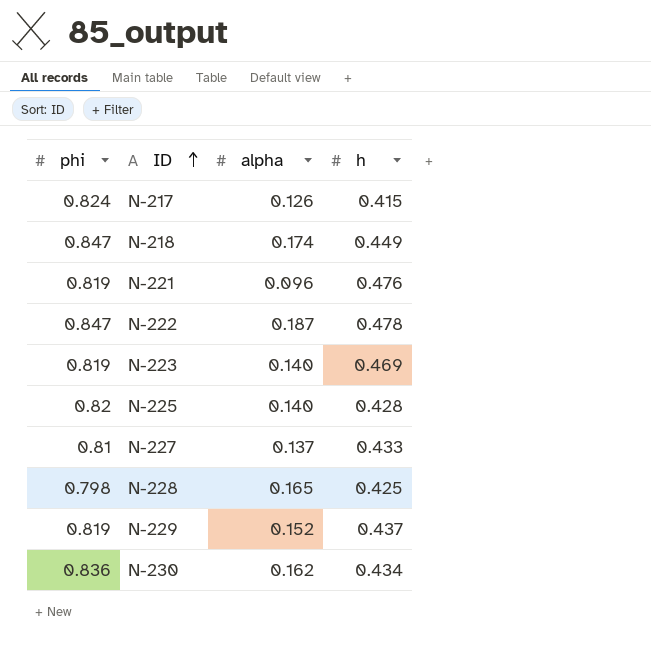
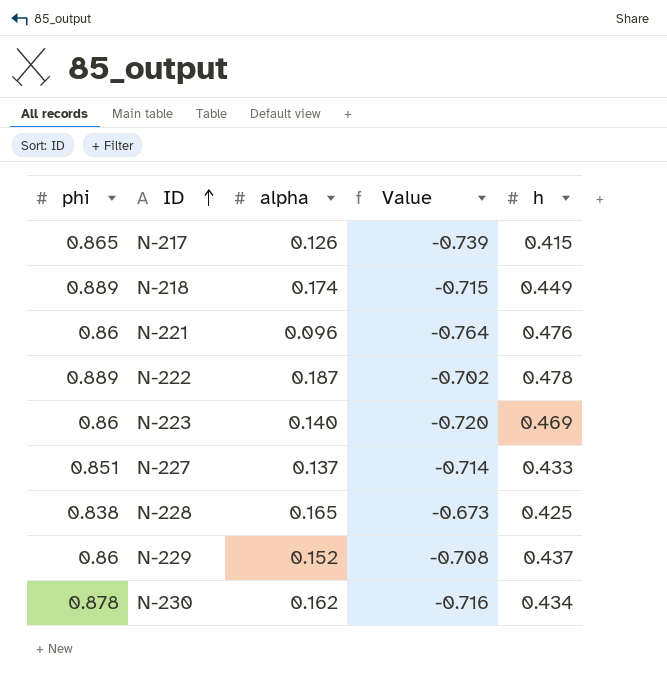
column Value | formula: none -> [alpha] - [phi]
row N-225: 0.82 | 0.140 | 0.428 -> none
N-217 | phi: 0.824 -> 0.865
N-218 | phi: 0.847 -> 0.889
N-221 | phi: 0.819 -> 0.86
N-222 | phi: 0.847 -> 0.889
N-223 | phi: 0.819 -> 0.86
N-227 | phi: 0.81 -> 0.851
N-228 | phi: 0.798 -> 0.838
N-229 | phi: 0.819 -> 0.86
N-230 | phi: 0.836 -> 0.878

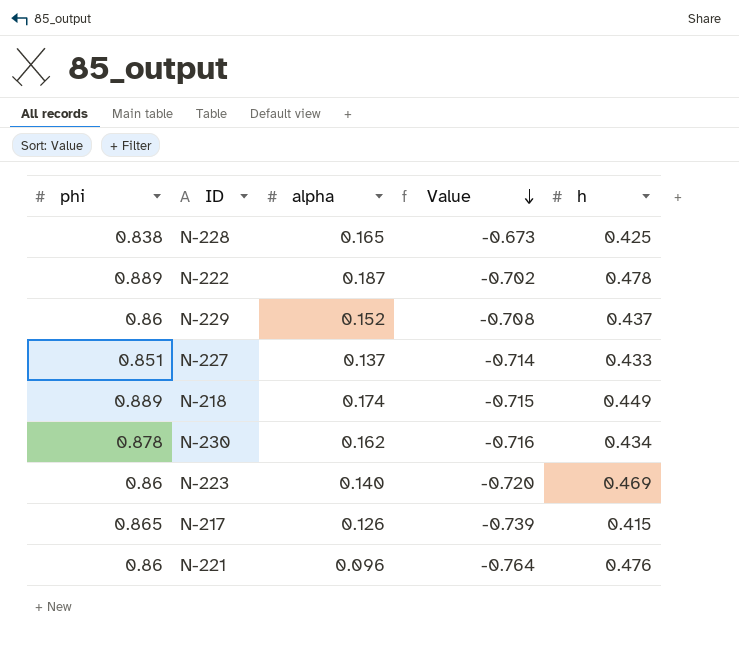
row order: ID ascending -> Value descending

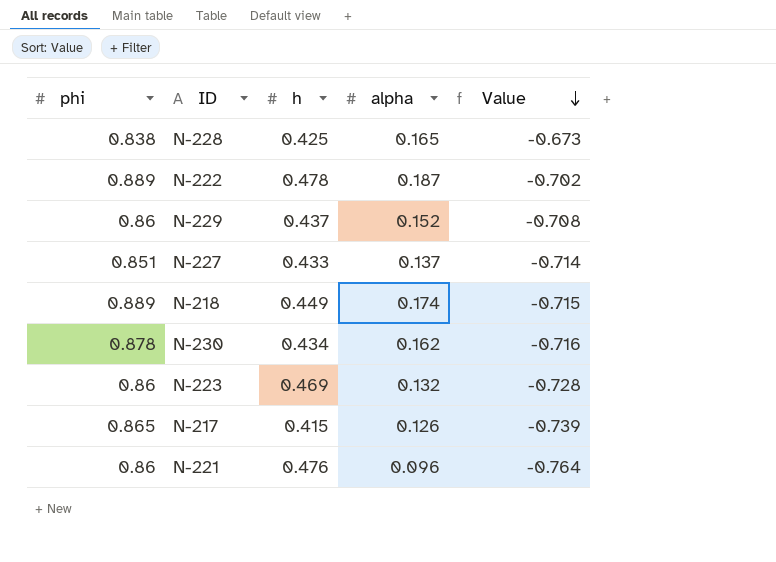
column h | position: 5 -> 3
N-223 | alpha: 0.140 -> 0.132
N-223 | Value: -0.720 -> -0.728

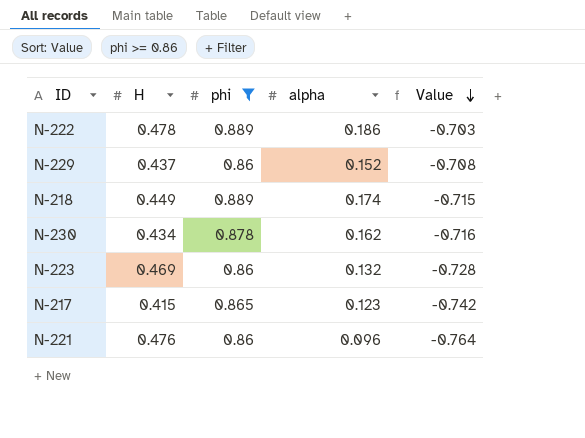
filter: none -> phi >= 0.86
column name: h -> H
column phi | position: 1 -> 3
N-222 | alpha: 0.187 -> 0.186
N-222 | Value: -0.702 -> -0.703
N-217 | alpha: 0.126 -> 0.123
N-217 | Value: -0.739 -> -0.742

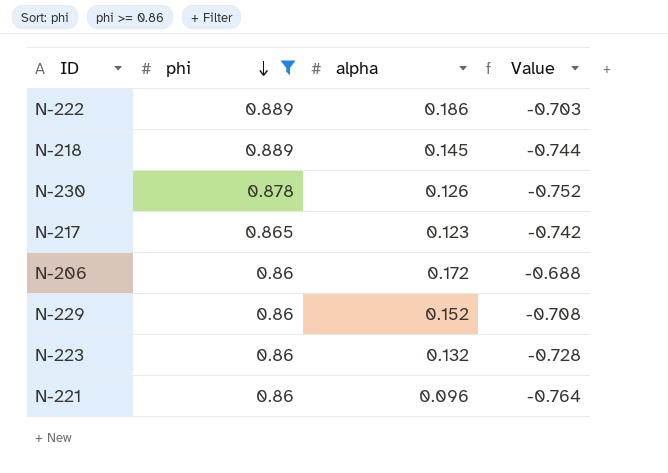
row order: Value descending -> phi descending
column H | position: 2 -> none
N-218 | alpha: 0.174 -> 0.145
N-218 | Value: -0.715 -> -0.744
N-230 | alpha: 0.162 -> 0.126
N-230 | Value: -0.716 -> -0.752
row N-206: none -> 0.86 | 0.172 | -0.688

